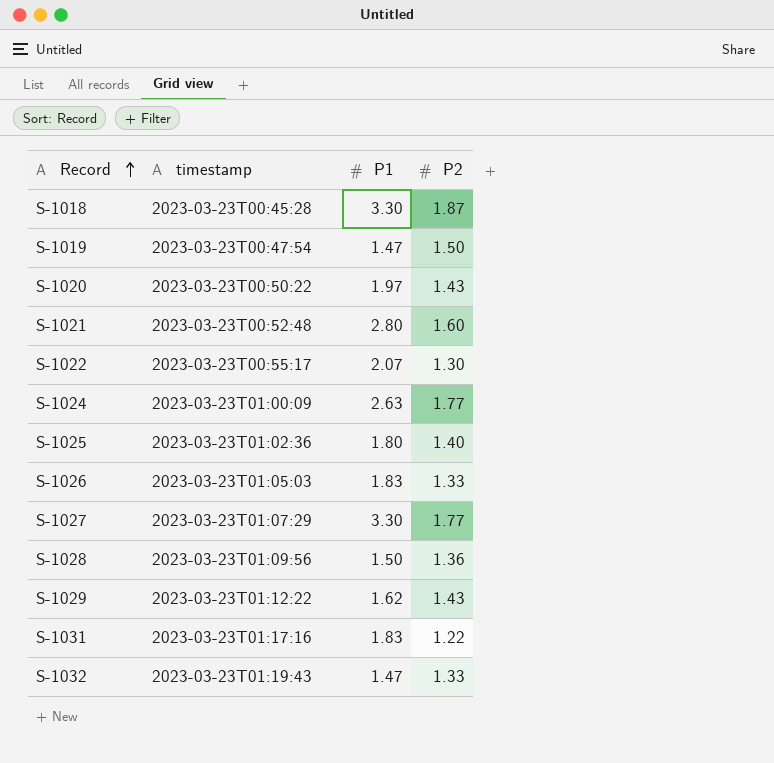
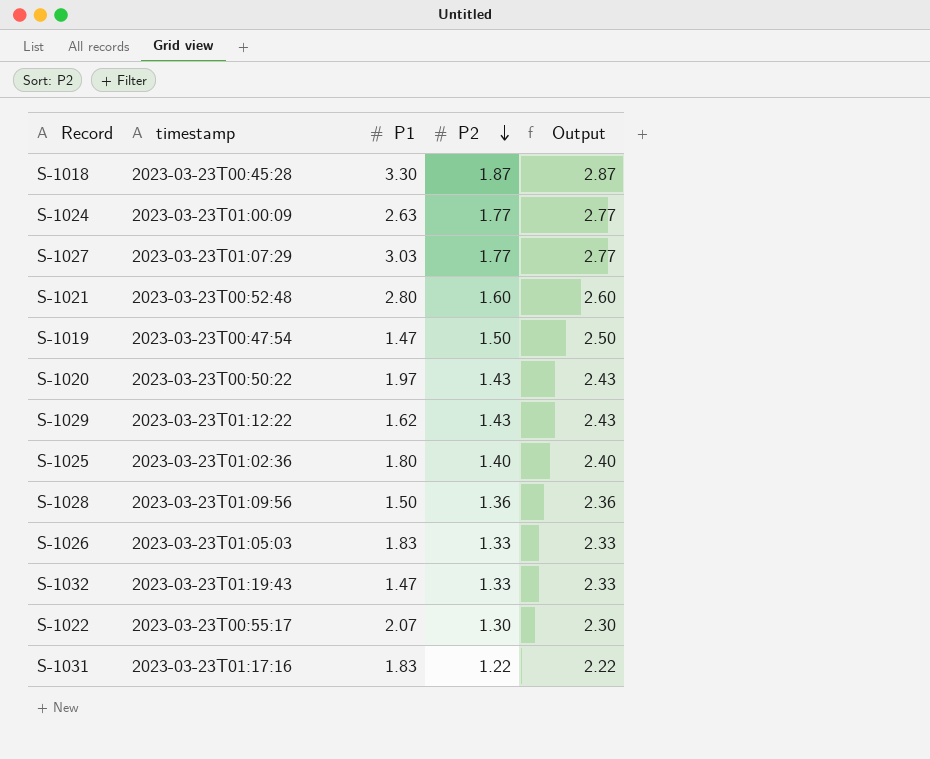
row order: Record ascending -> P2 descending
column Output | formula: none -> [P2] + 1
S-1027 | P1: 3.30 -> 3.03

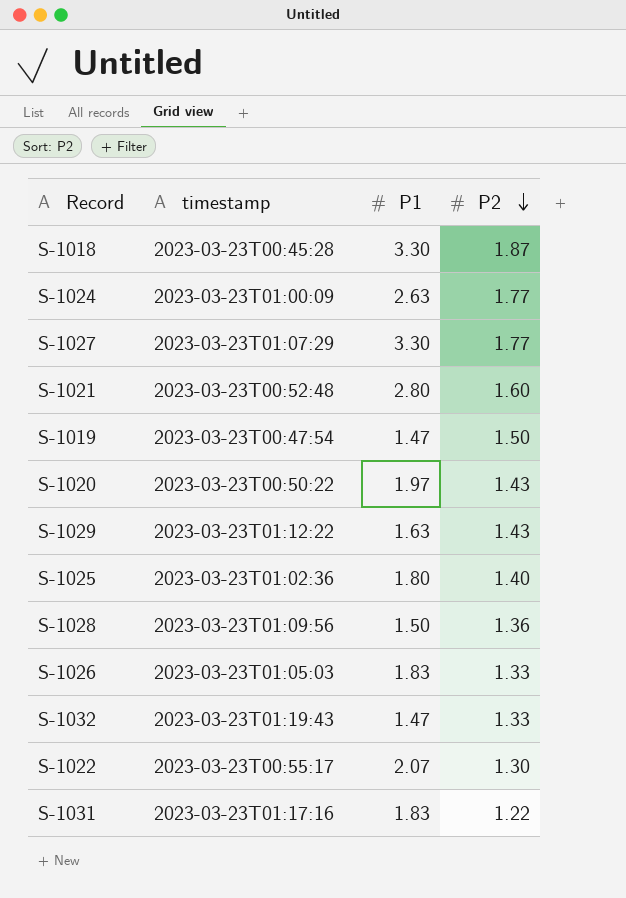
column Output | formula: [P2] + 1 -> none
S-1027 | P1: 3.03 -> 3.30
S-1029 | P1: 1.62 -> 1.63

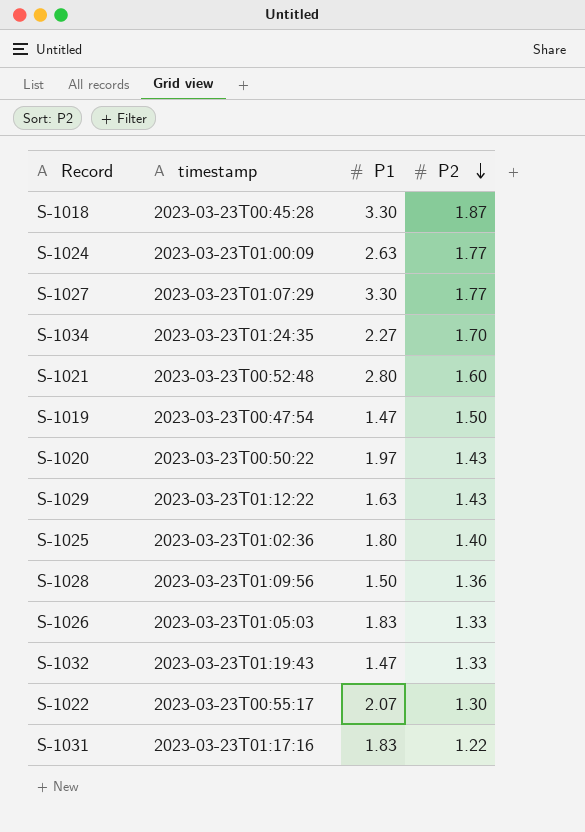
row S-1034: none -> 2023-03-23T01:24:35 | 2.27 | 1.70

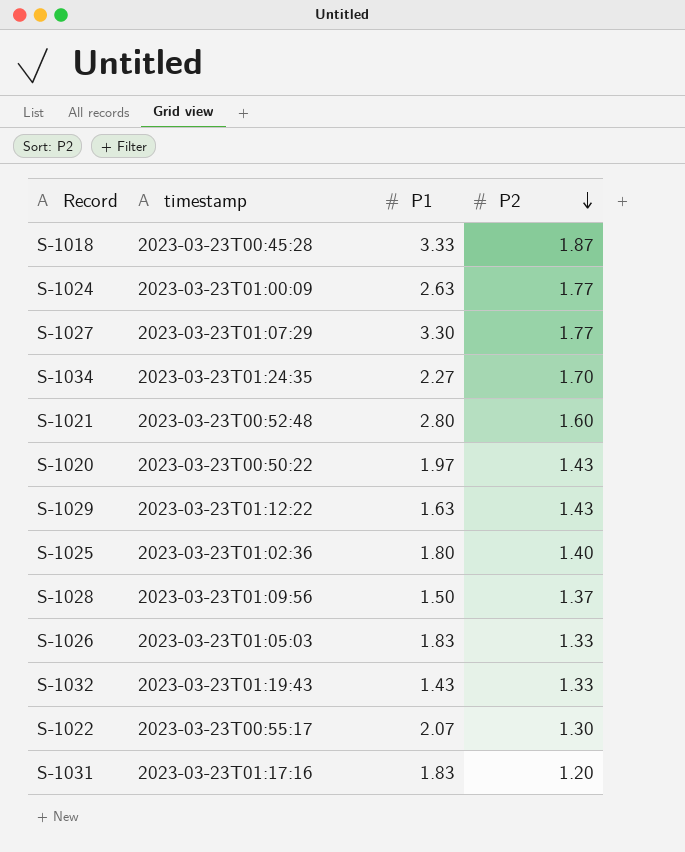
row S-1019: 2023-03-23T00:47:54 | 1.47 | 1.50 -> none
S-1018 | P1: 3.30 -> 3.33
S-1028 | P2: 1.36 -> 1.37
S-1032 | P1: 1.47 -> 1.43
S-1031 | P2: 1.22 -> 1.20

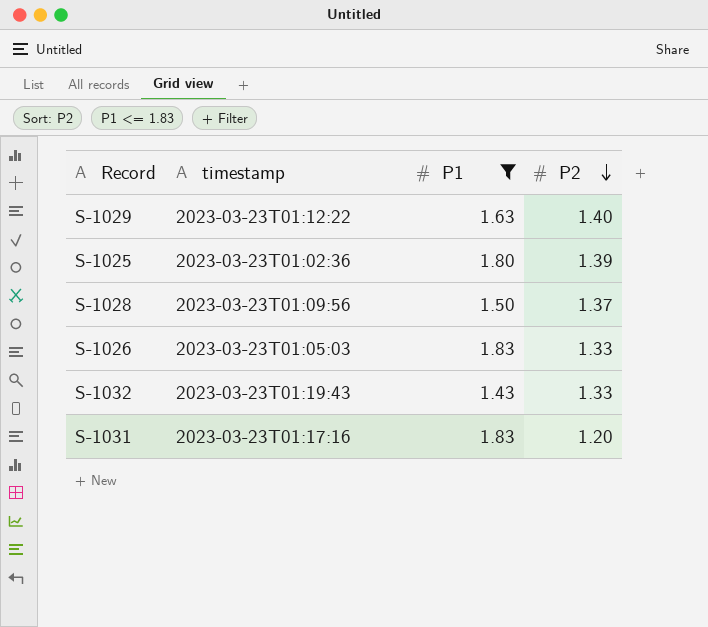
filter: none -> P1 <= 1.83
S-1029 | P2: 1.43 -> 1.40
S-1025 | P2: 1.40 -> 1.39

